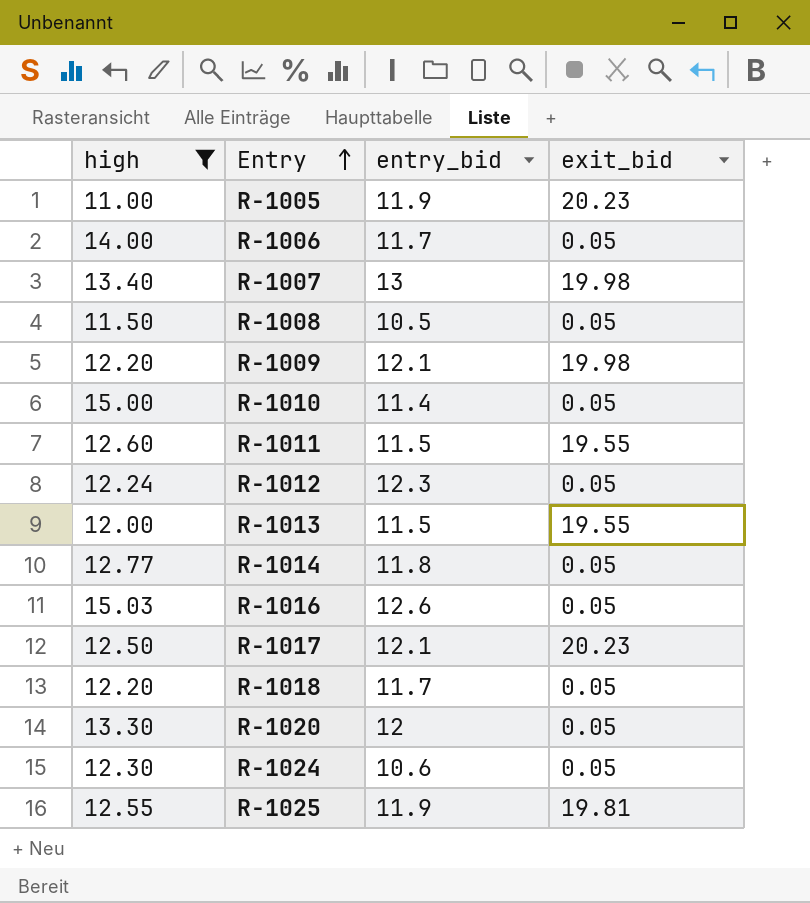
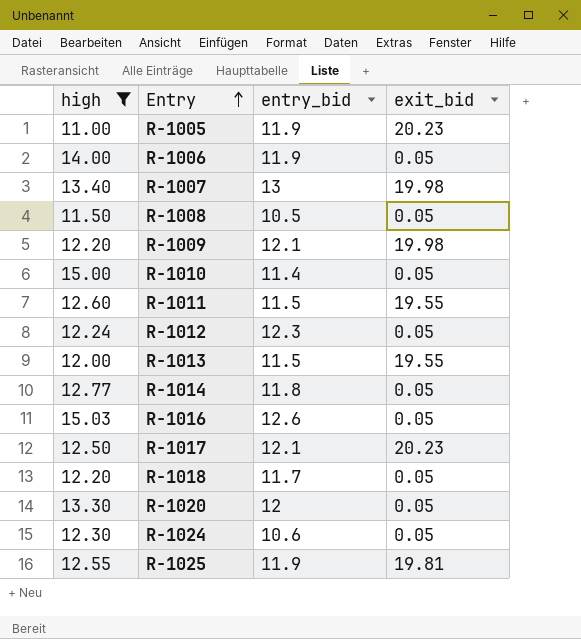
R-1006 | entry_bid: 11.7 -> 11.9

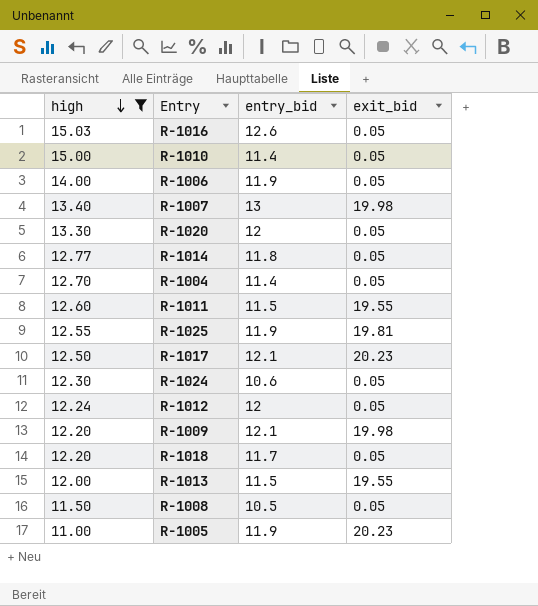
row order: Entry ascending -> high descending
row R-1004: none -> 12.70 | 11.4 | 0.05
R-1012 | entry_bid: 12.3 -> 12

